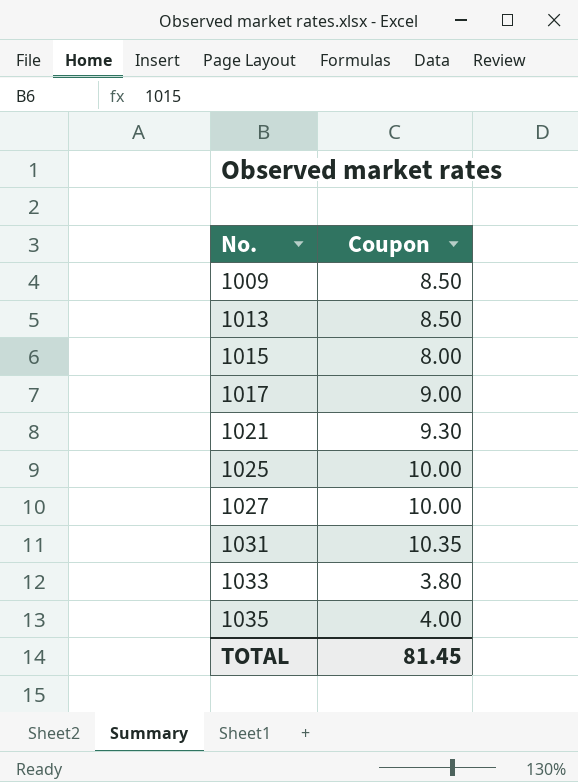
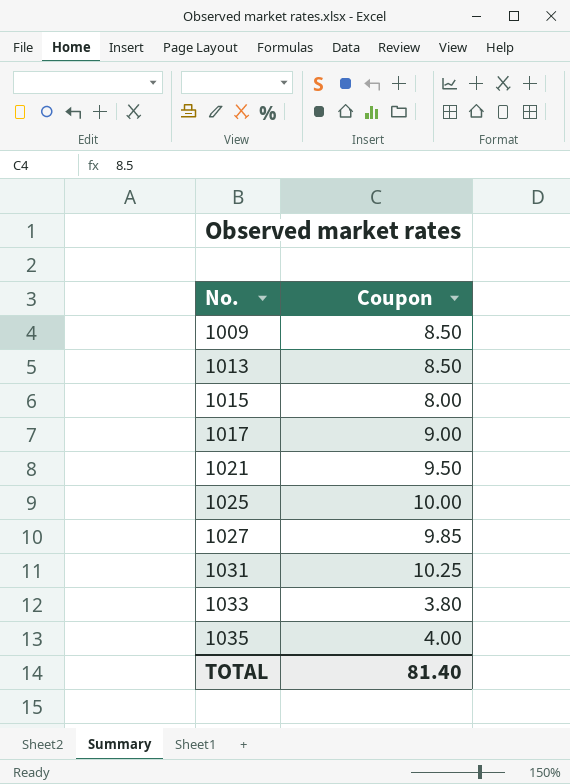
1021 | Coupon: 9.30 -> 9.50
1027 | Coupon: 10.00 -> 9.85
1031 | Coupon: 10.35 -> 10.25
TOTAL | Coupon: 81.45 -> 81.40

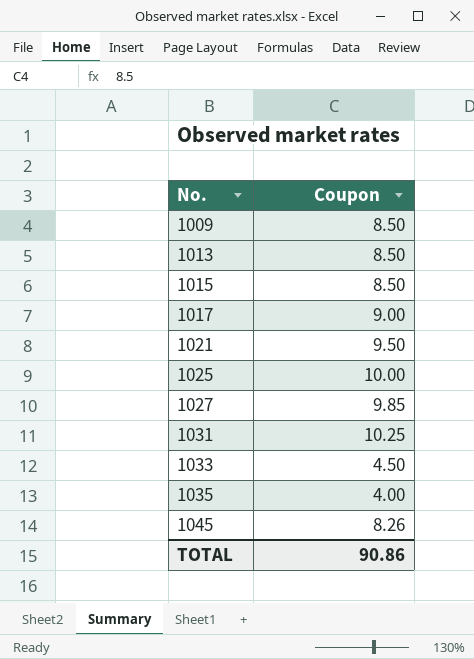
1015 | Coupon: 8.00 -> 8.50
1033 | Coupon: 3.80 -> 4.50
row 1045: none -> 8.26
TOTAL | Coupon: 81.40 -> 90.86

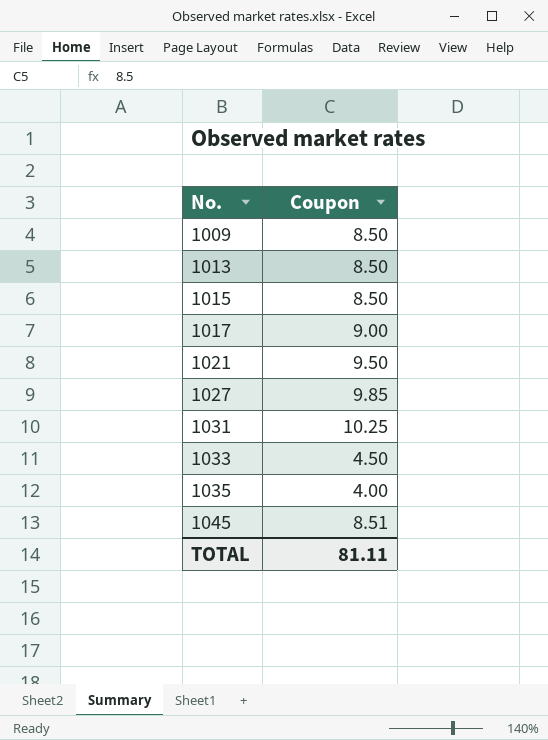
row 1025: 10.00 -> none
1045 | Coupon: 8.26 -> 8.51
TOTAL | Coupon: 90.86 -> 81.11

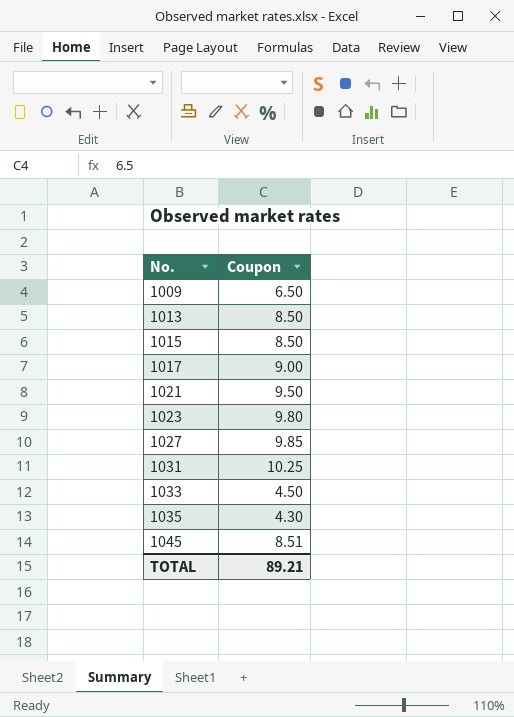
1009 | Coupon: 8.50 -> 6.50
row 1023: none -> 9.80
1035 | Coupon: 4.00 -> 4.30
TOTAL | Coupon: 81.11 -> 89.21

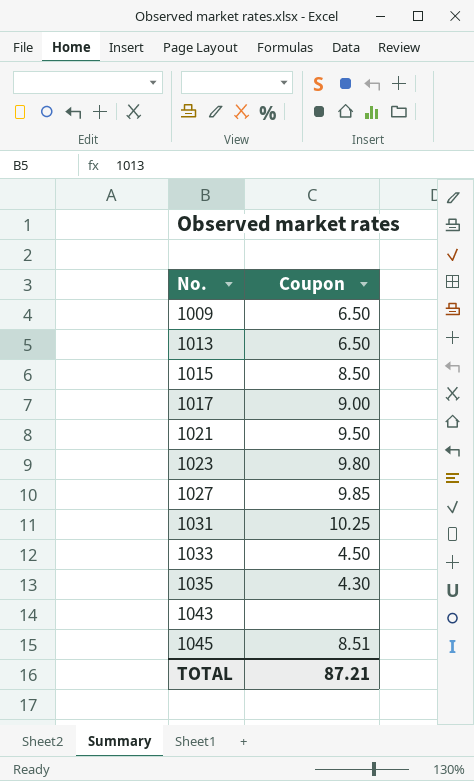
1013 | Coupon: 8.50 -> 6.50
row 1043: none -> none
TOTAL | Coupon: 89.21 -> 87.21

